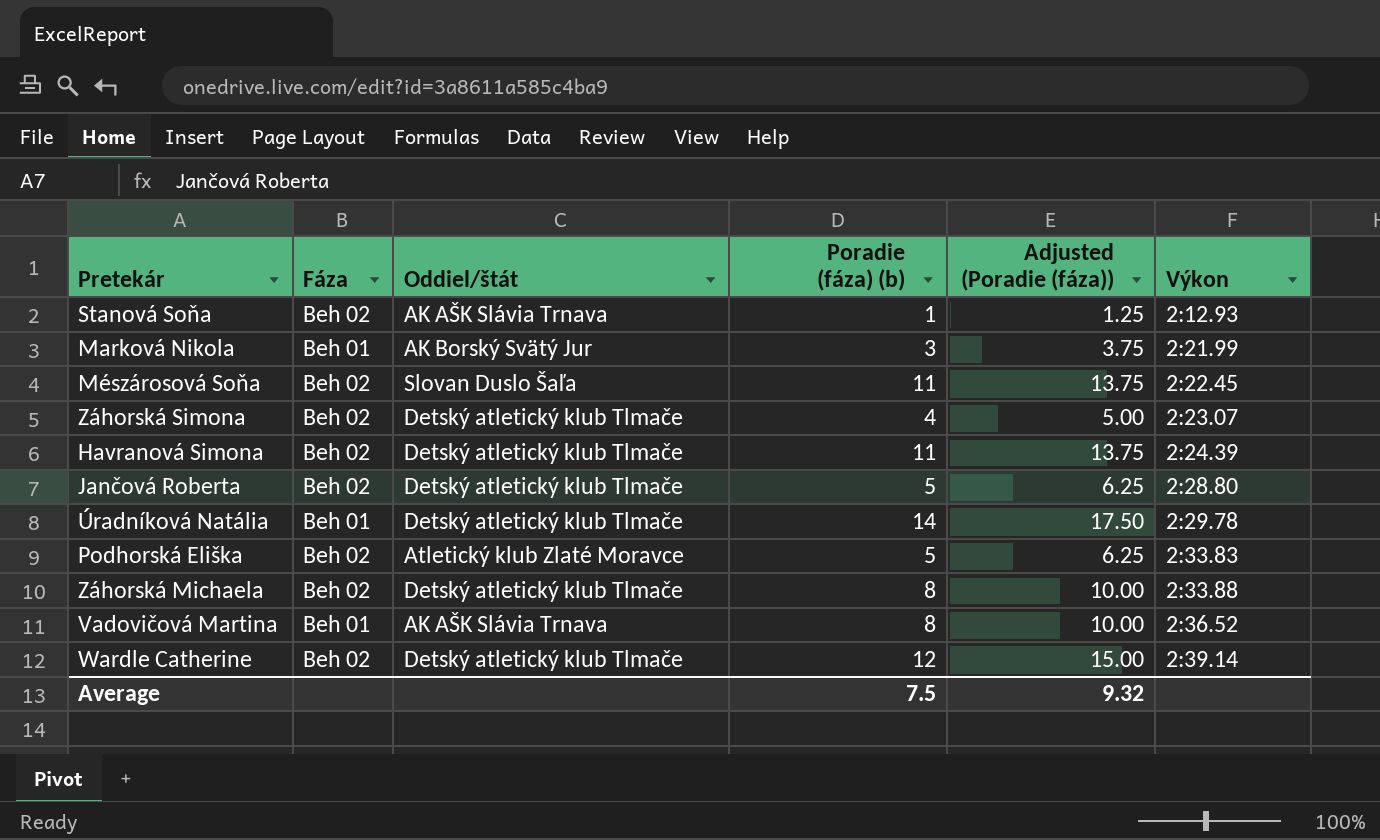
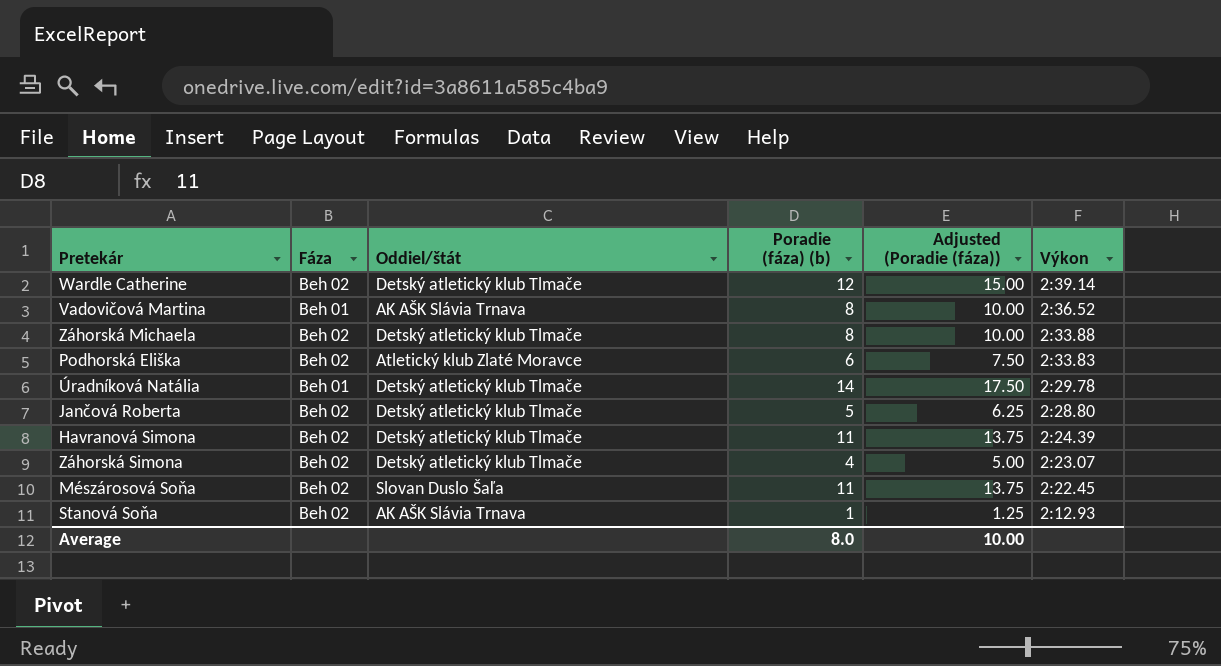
row order: Výkon ascending -> Výkon descending
row Marková Nikola: Beh 01 | AK Borský Svätý Jur | 3 | 3.75 | 2:21.99 -> none
Podhorská Eliška | Poradie (fáza) (b): 5 -> 6
Podhorská Eliška | Adjusted (Poradie (fáza)): 6.25 -> 7.50
Average | Poradie (fáza) (b): 7.5 -> 8.0
Average | Adjusted (Poradie (fáza)): 9.32 -> 10.00

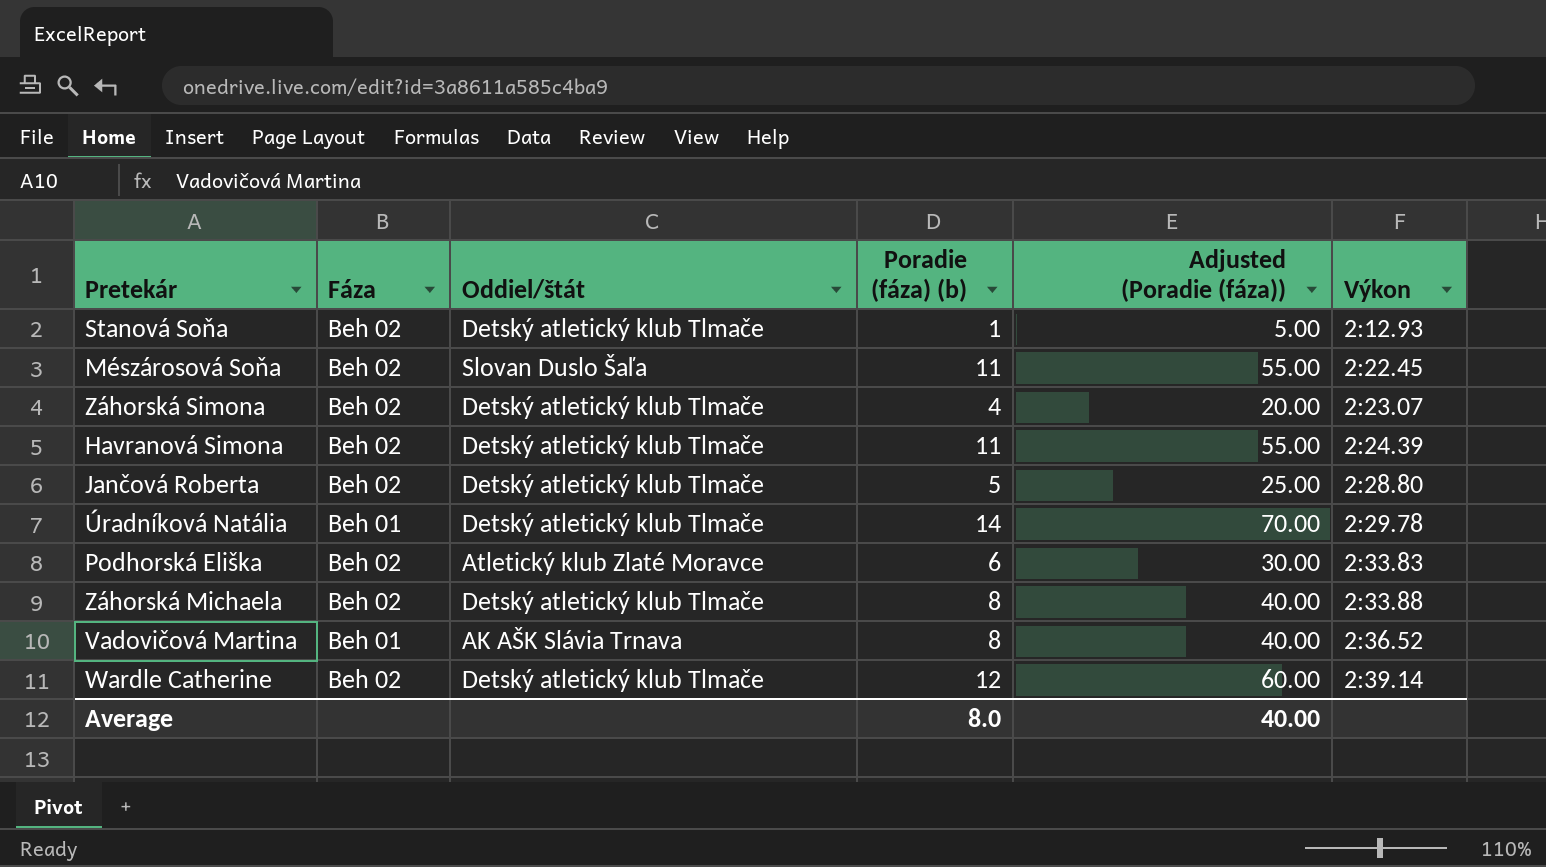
row order: Výkon descending -> Výkon ascending
column Adjusted (Poradie (fáza)) | formula: [Poradie (fáza) (b)] * 1.25 -> [Poradie (fáza) (b)] * 5
Stanová Soňa | Oddiel/štát: AK AŠK Slávia Trnava -> Detský atletický klub Tlmače
Average | Adjusted (Poradie (fáza)): 10.00 -> 40.00

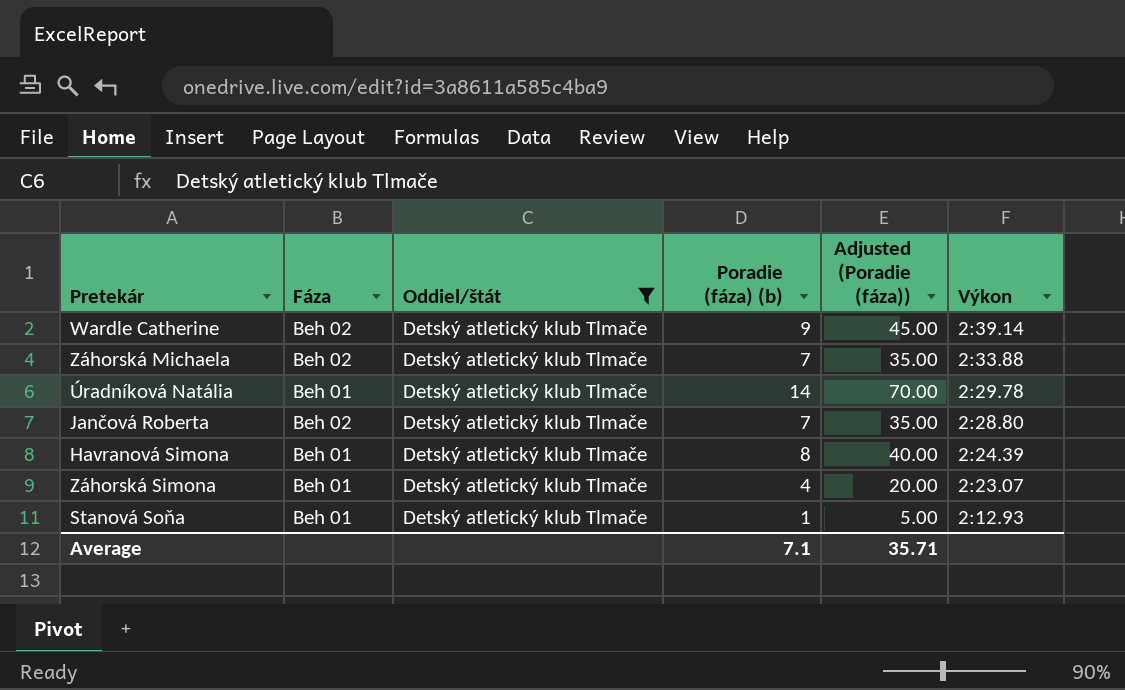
filter: none -> Oddiel/štát = Detský atletický klub Tlmače
row order: Výkon ascending -> Výkon descending
Wardle Catherine | Poradie (fáza) (b): 12 -> 9
Wardle Catherine | Adjusted (Poradie (fáza)): 60.00 -> 45.00
Záhorská Michaela | Poradie (fáza) (b): 8 -> 7
Záhorská Michaela | Adjusted (Poradie (fáza)): 40.00 -> 35.00
Jančová Roberta | Poradie (fáza) (b): 5 -> 7
Jančová Roberta | Adjusted (Poradie (fáza)): 25.00 -> 35.00
Havranová Simona | Fáza: Beh 02 -> Beh 01
Havranová Simona | Poradie (fáza) (b): 11 -> 8
Havranová Simona | Adjusted (Poradie (fáza)): 55.00 -> 40.00
Záhorská Simona | Fáza: Beh 02 -> Beh 01
Stanová Soňa | Fáza: Beh 02 -> Beh 01
Average | Poradie (fáza) (b): 8.0 -> 7.1
Average | Adjusted (Poradie (fáza)): 40.00 -> 35.71

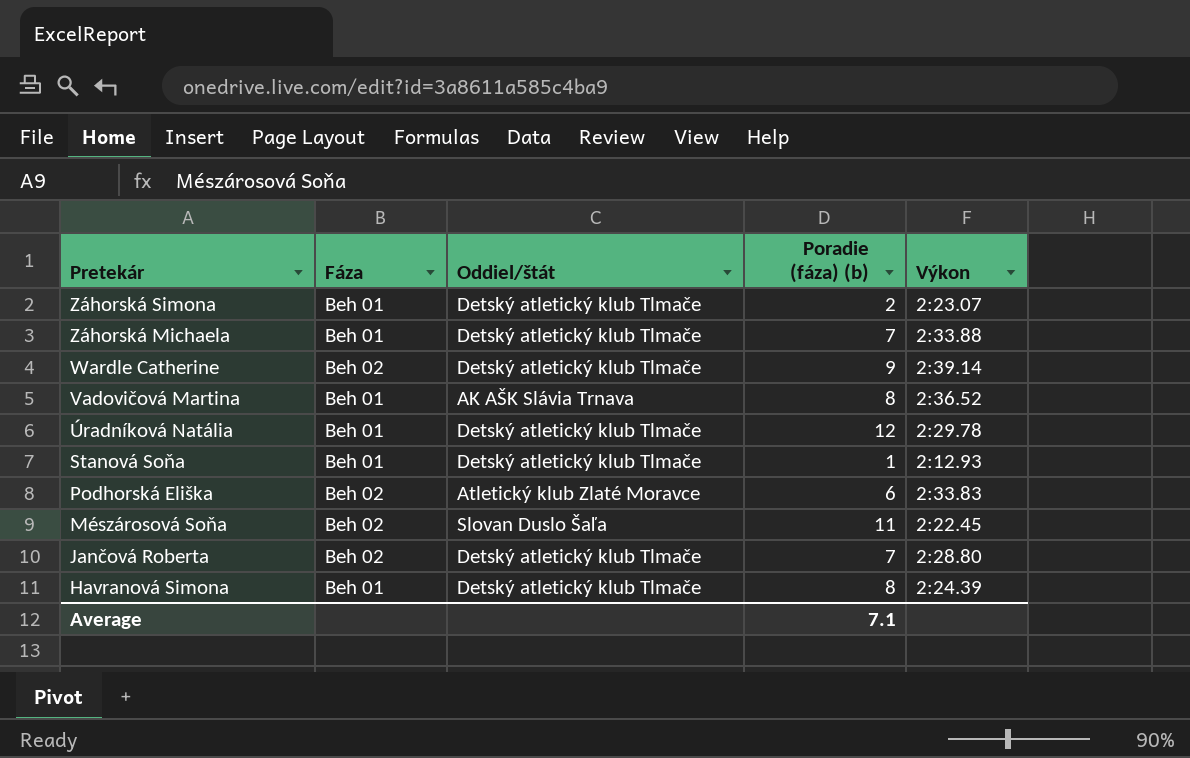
filter: Oddiel/štát = Detský atletický klub Tlmače -> none
row order: Výkon descending -> Pretekár descending
column Adjusted (Poradie (fáza)) | formula: [Poradie (fáza) (b)] * 5 -> none
Záhorská Simona | Poradie (fáza) (b): 4 -> 2
Záhorská Michaela | Fáza: Beh 02 -> Beh 01
Úradníková Natália | Poradie (fáza) (b): 14 -> 12

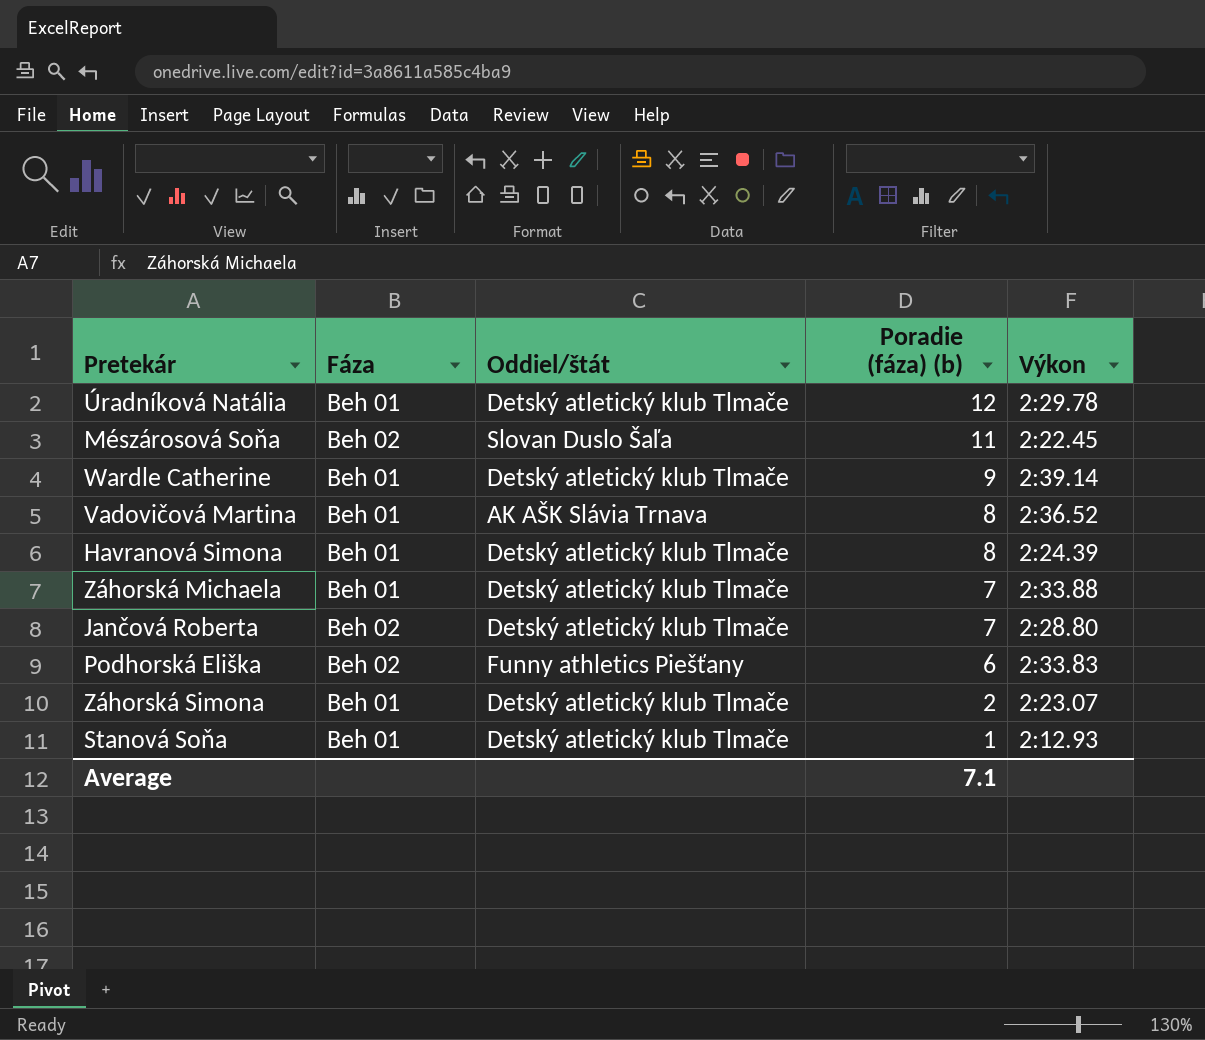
row order: Pretekár descending -> Poradie (fáza) (b) descending
Wardle Catherine | Fáza: Beh 02 -> Beh 01
Podhorská Eliška | Oddiel/štát: Atletický klub Zlaté Moravce -> Funny athletics Piešťany

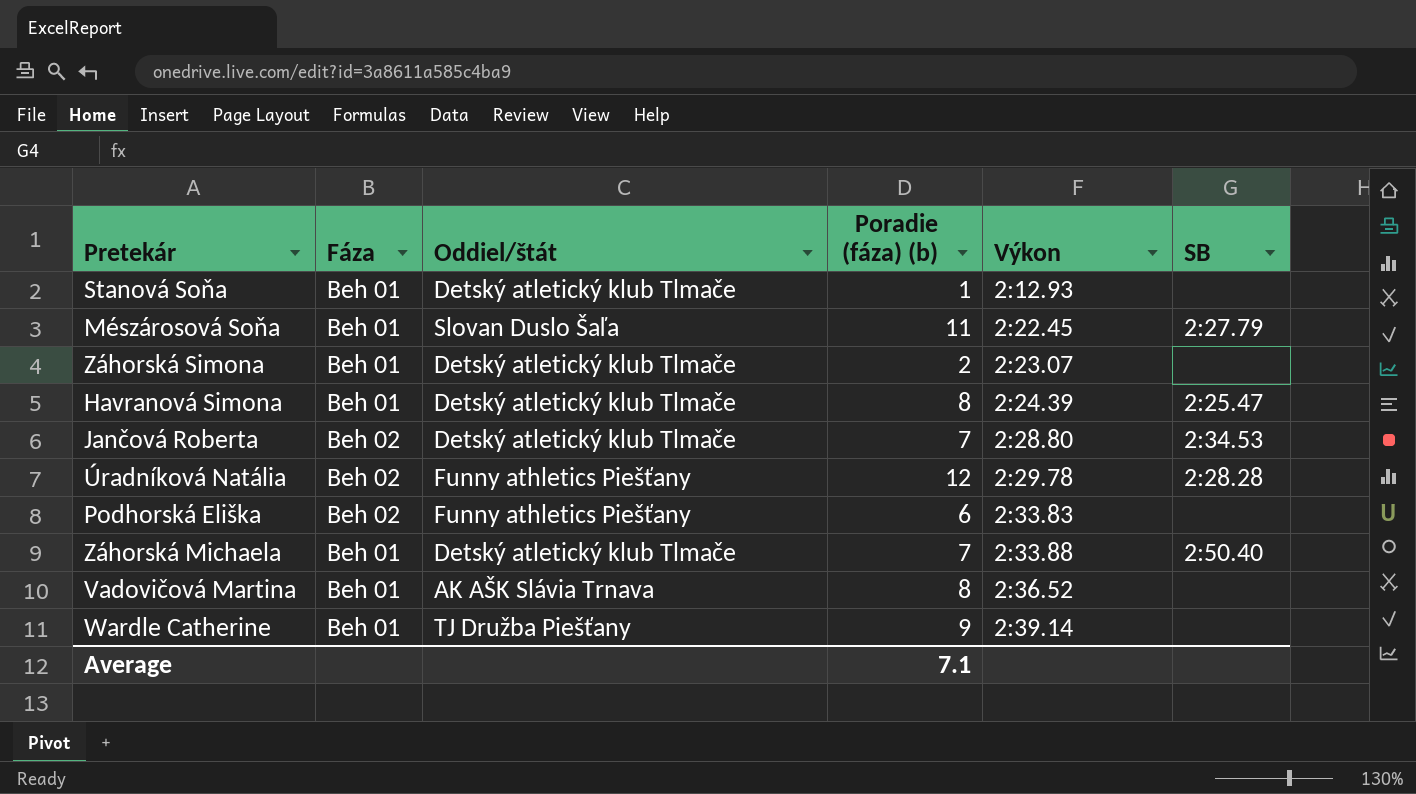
row order: Poradie (fáza) (b) descending -> Výkon ascending
column SB | position: none -> 6
Mészárosová Soňa | Fáza: Beh 02 -> Beh 01
Úradníková Natália | Fáza: Beh 01 -> Beh 02
Úradníková Natália | Oddiel/štát: Detský atletický klub Tlmače -> Funny athletics Piešťany
Wardle Catherine | Oddiel/štát: Detský atletický klub Tlmače -> TJ Družba Piešťany

